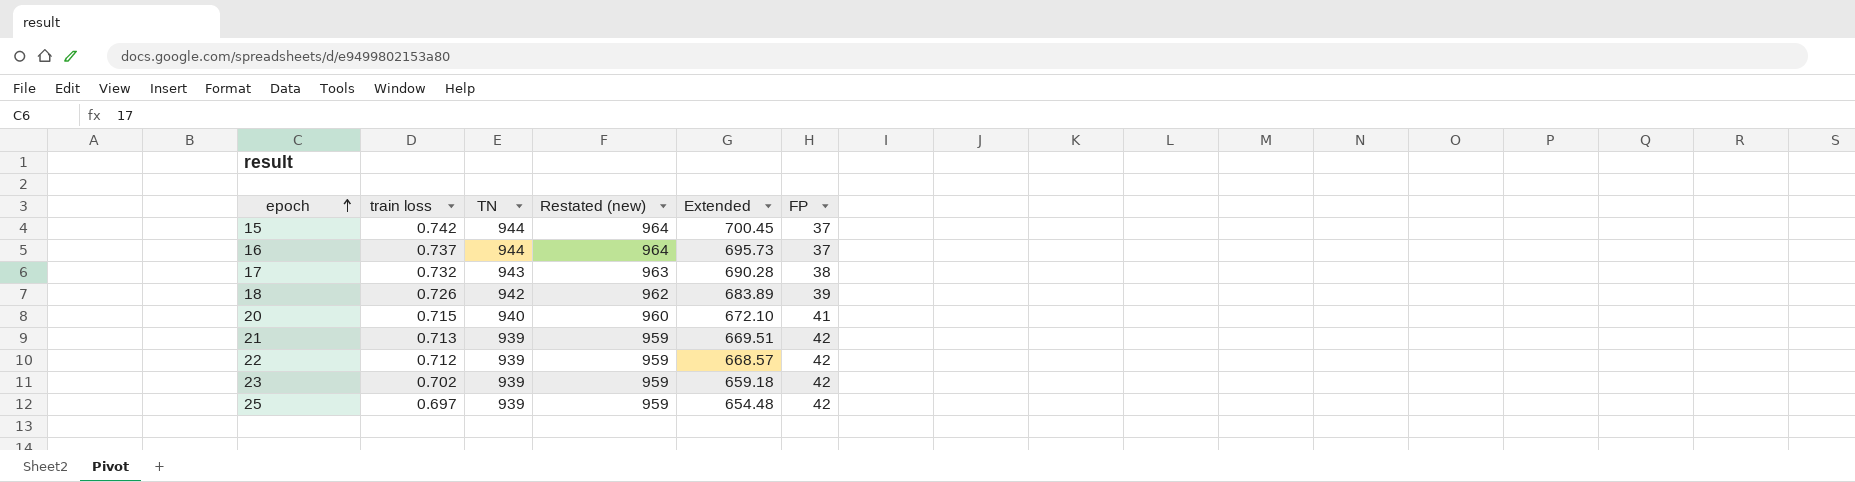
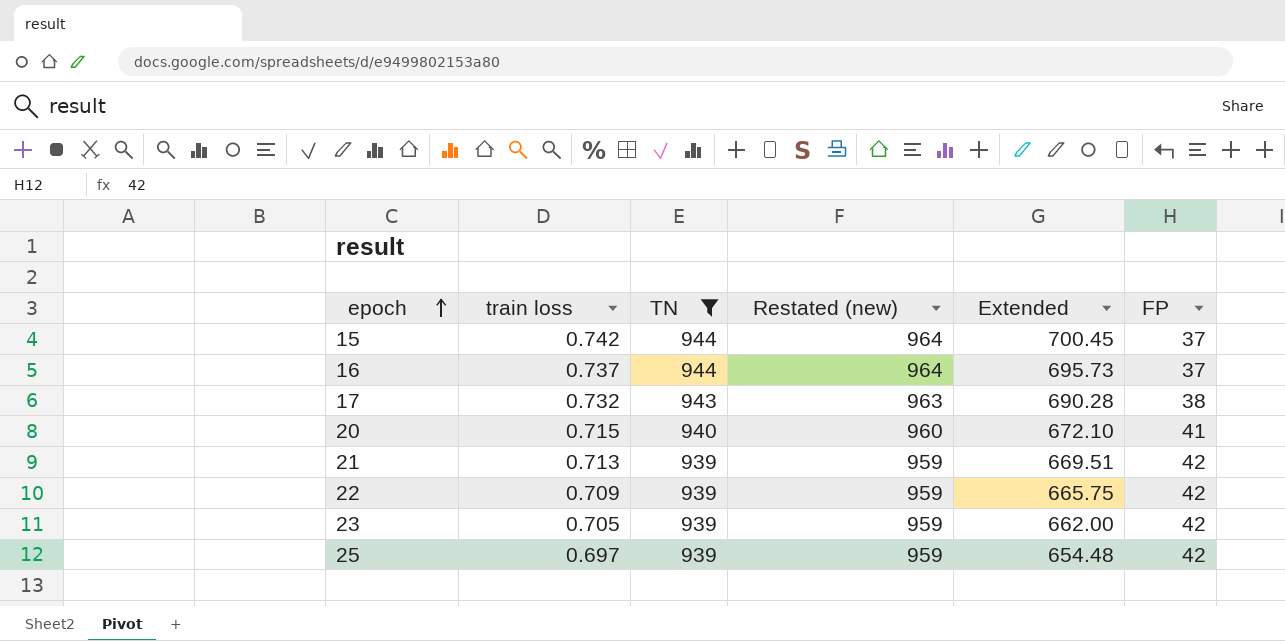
filter: none -> TN != 942
22 | train loss: 0.712 -> 0.709
22 | Extended: 668.57 -> 665.75
23 | train loss: 0.702 -> 0.705
23 | Extended: 659.18 -> 662.00

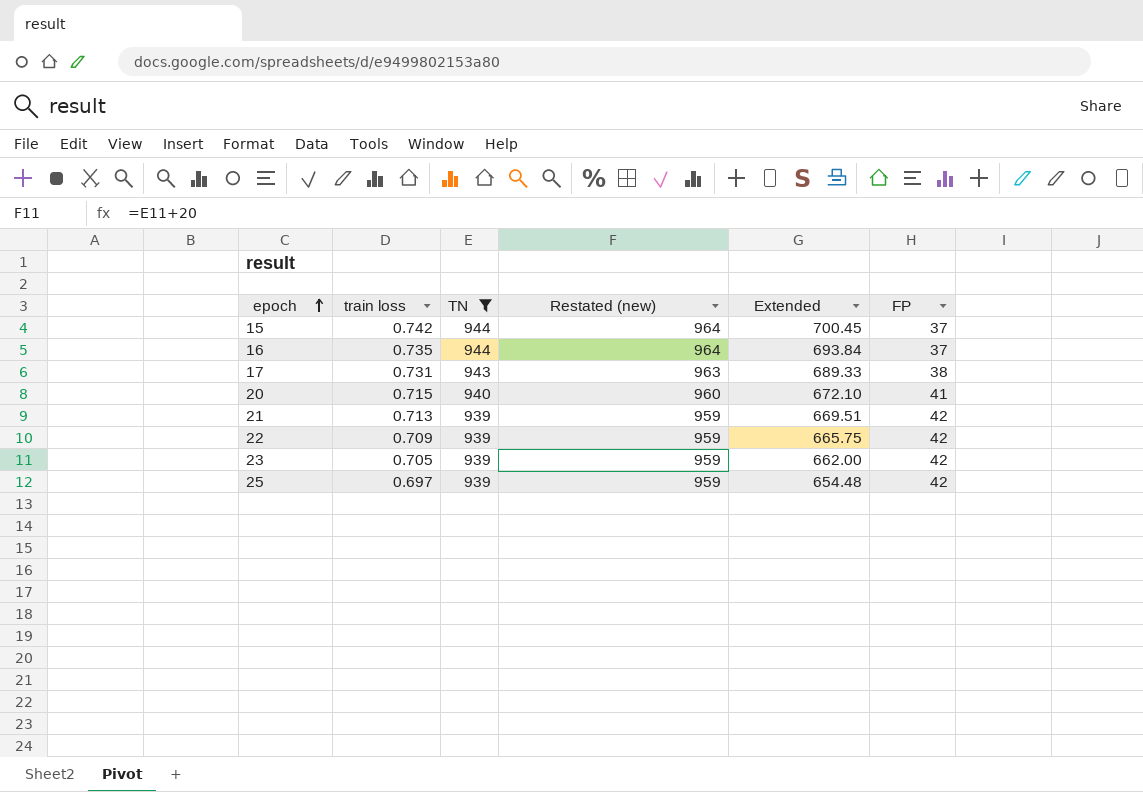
16 | train loss: 0.737 -> 0.735
16 | Extended: 695.73 -> 693.84
17 | train loss: 0.732 -> 0.731
17 | Extended: 690.28 -> 689.33

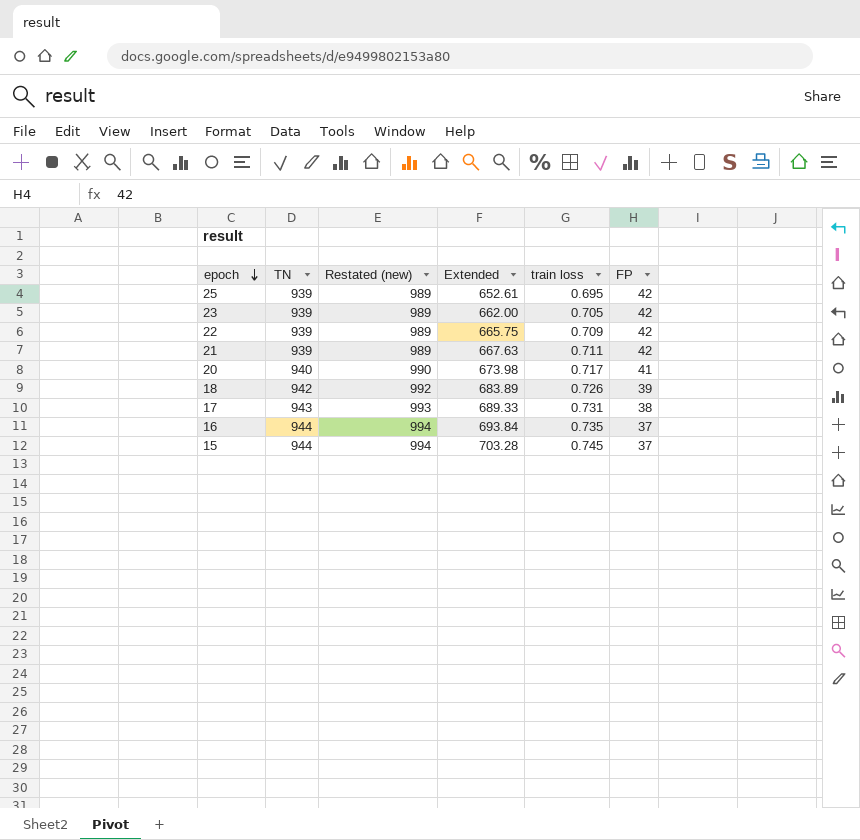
filter: TN != 942 -> none
row order: epoch ascending -> epoch descending
column Restated (new) | formula: [TN] + 20 -> [TN] + 50
column train loss | position: 2 -> 5
25 | Extended: 654.48 -> 652.61
25 | train loss: 0.697 -> 0.695
21 | Extended: 669.51 -> 667.63
21 | train loss: 0.713 -> 0.711
20 | Extended: 672.10 -> 673.98
20 | train loss: 0.715 -> 0.717
15 | Extended: 700.45 -> 703.28
15 | train loss: 0.742 -> 0.745

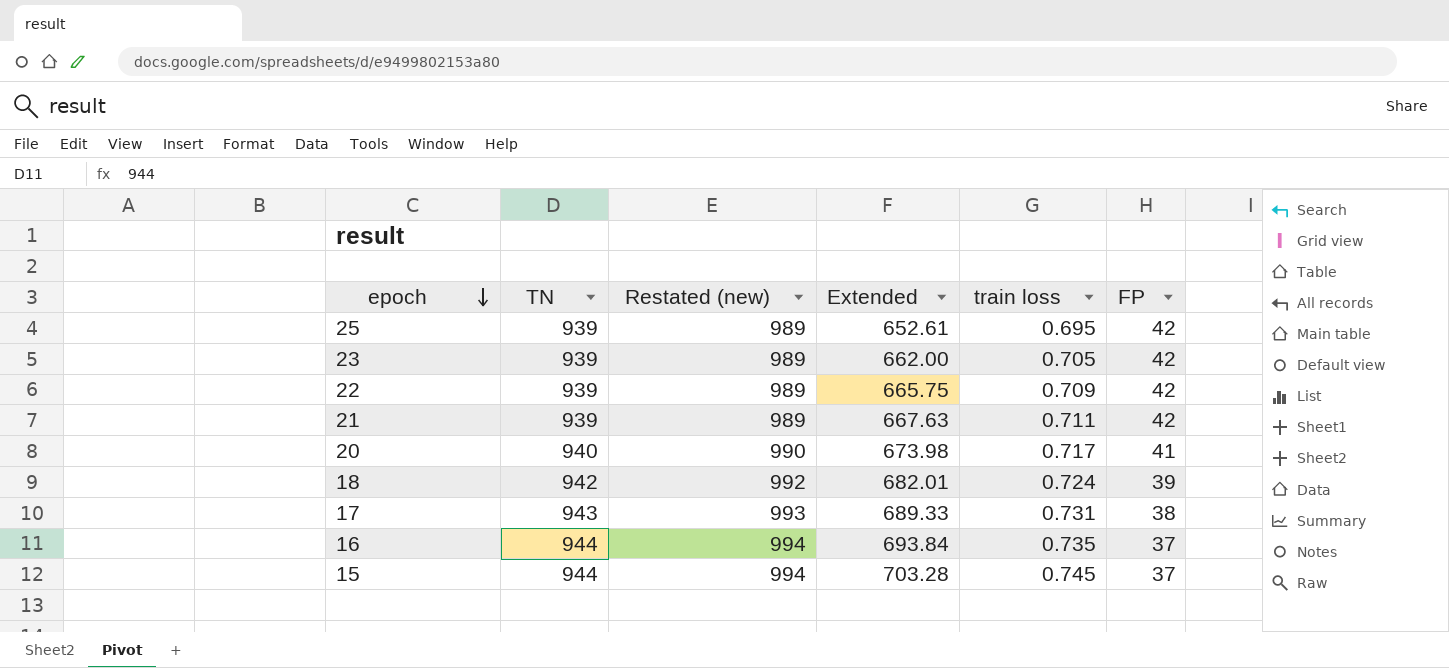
18 | Extended: 683.89 -> 682.01
18 | train loss: 0.726 -> 0.724

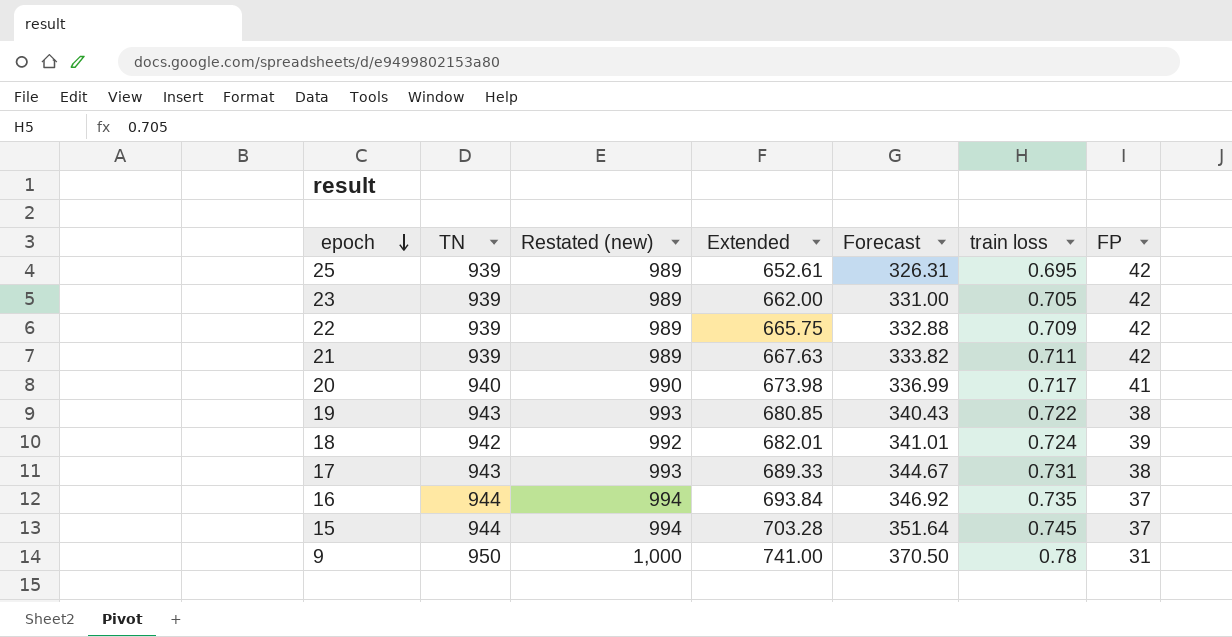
column Forecast | formula: none -> [Extended] * 0.5
row 19: none -> 943 | 993 | 680.85 | 340.43 | 0.722 | 38
row 9: none -> 950 | 1,000 | 741.00 | 370.50 | 0.78 | 31

